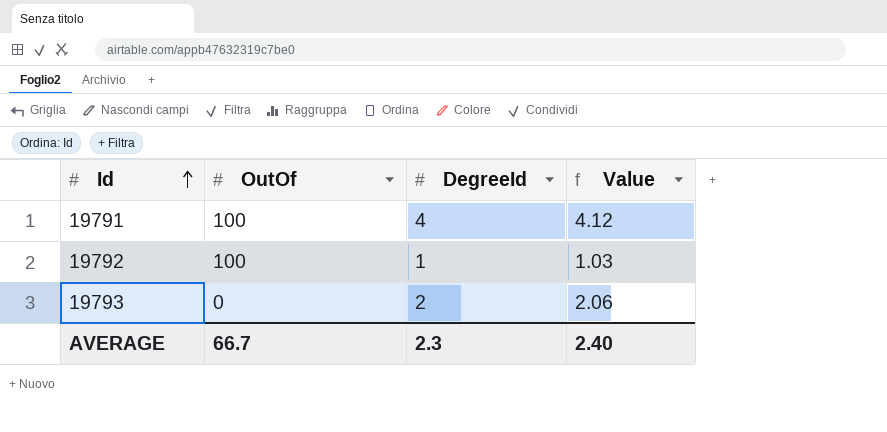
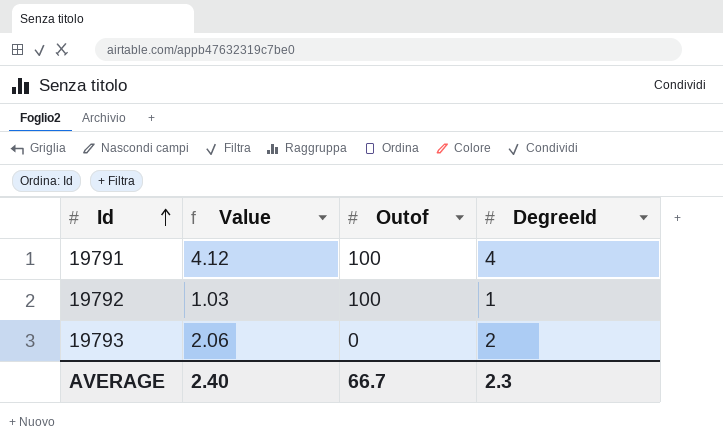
column Value | position: 4 -> 2
column name: OutOf -> Outof

